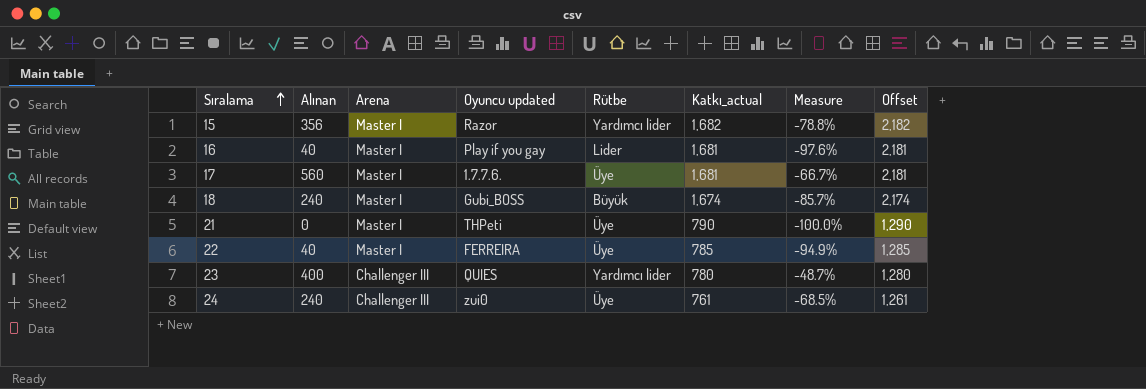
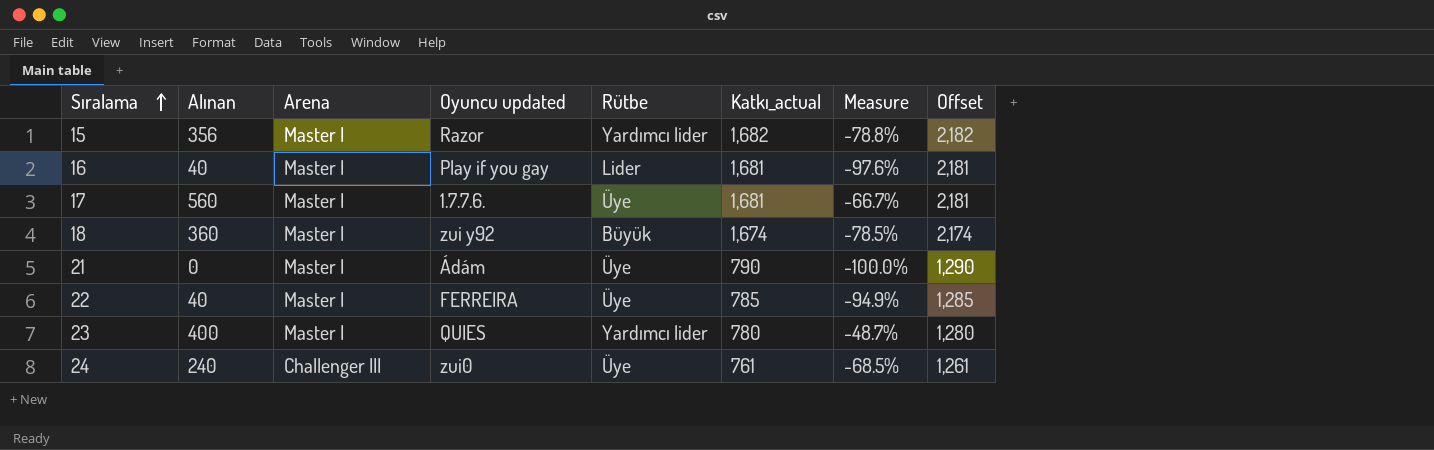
18 | Alınan: 240 -> 360
18 | Oyuncu updated: Gubi_BOSS -> zui y92
18 | Measure: -85.7% -> -78.5%
21 | Oyuncu updated: THPeti -> Ádám
23 | Arena: Challenger III -> Master I

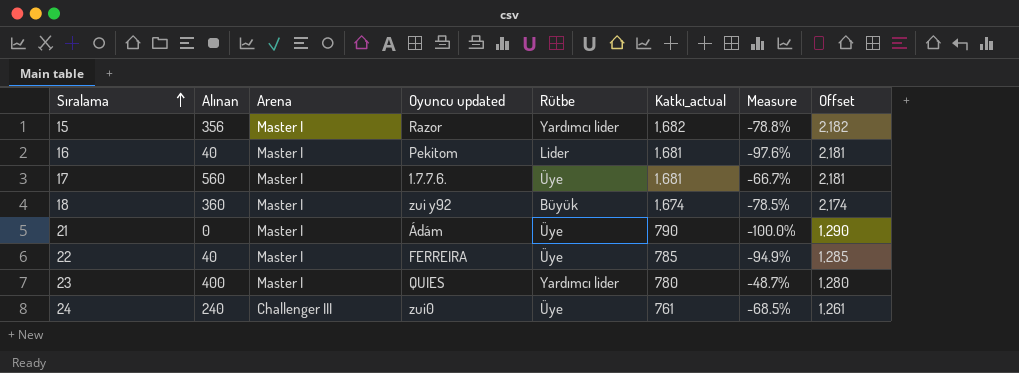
16 | Oyuncu updated: Play if you gay -> Pekitom

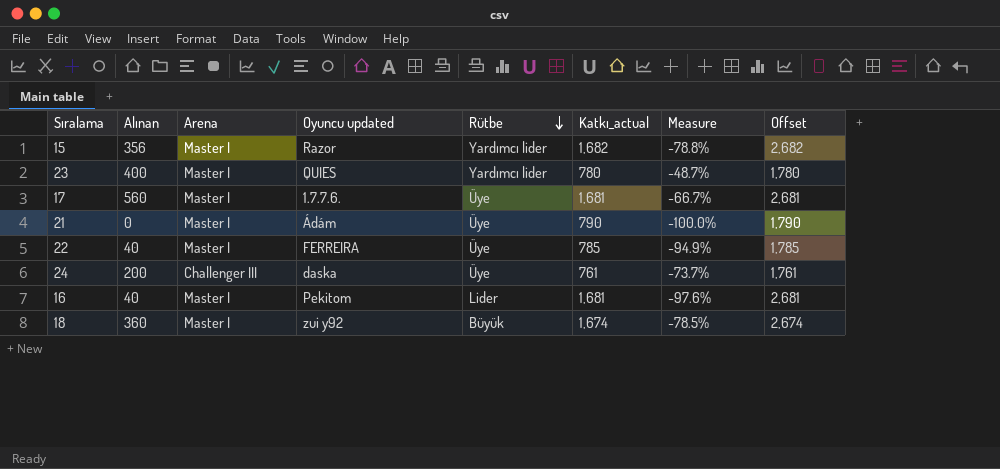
row order: Sıralama ascending -> Rütbe descending
column Offset | formula: [Katkı_actual] + 500 -> [Katkı_actual] + 1000
24 | Alınan: 240 -> 200
24 | Oyuncu updated: zui0 -> daska
24 | Measure: -68.5% -> -73.7%

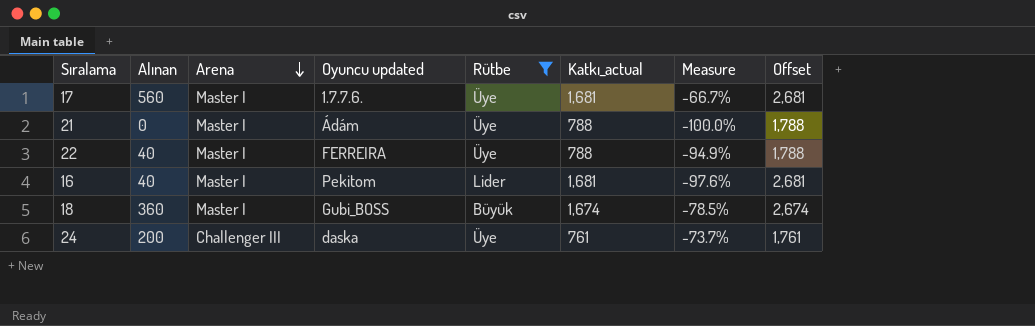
filter: none -> Rütbe != Yardımcı lider
row order: Rütbe descending -> Arena descending
21 | Katkı_actual: 790 -> 788
21 | Offset: 1,790 -> 1,788
22 | Katkı_actual: 785 -> 788
22 | Offset: 1,785 -> 1,788
18 | Oyuncu updated: zui y92 -> Gubi_BOSS

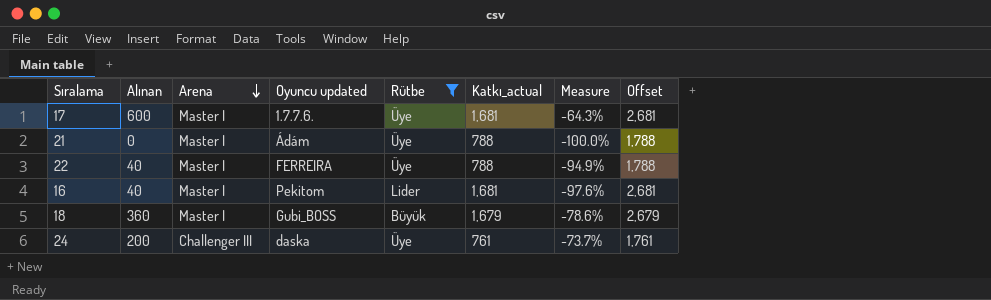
17 | Alınan: 560 -> 600
17 | Measure: -66.7% -> -64.3%
18 | Katkı_actual: 1,674 -> 1,679
18 | Measure: -78.5% -> -78.6%
18 | Offset: 2,674 -> 2,679

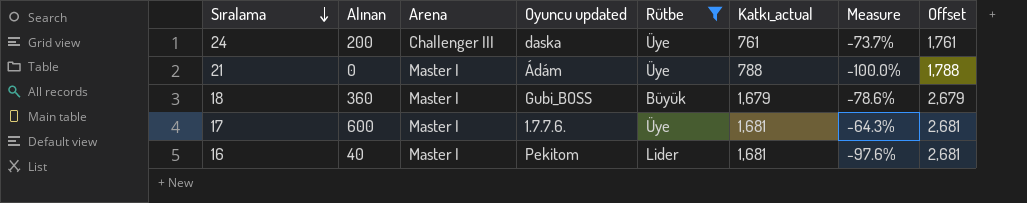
row order: Arena descending -> Sıralama descending
row 22: 40 | Master I | FERREIRA | Üye | 788 | -94.9% | 1,788 -> none

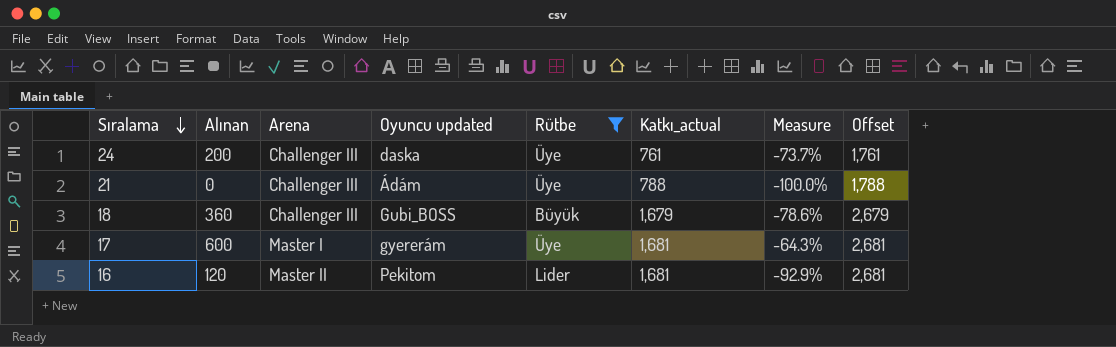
21 | Arena: Master I -> Challenger III
18 | Arena: Master I -> Challenger III
17 | Oyuncu updated: 1.7.7.6. -> gyererám
16 | Alınan: 40 -> 120
16 | Arena: Master I -> Master II
16 | Measure: -97.6% -> -92.9%

